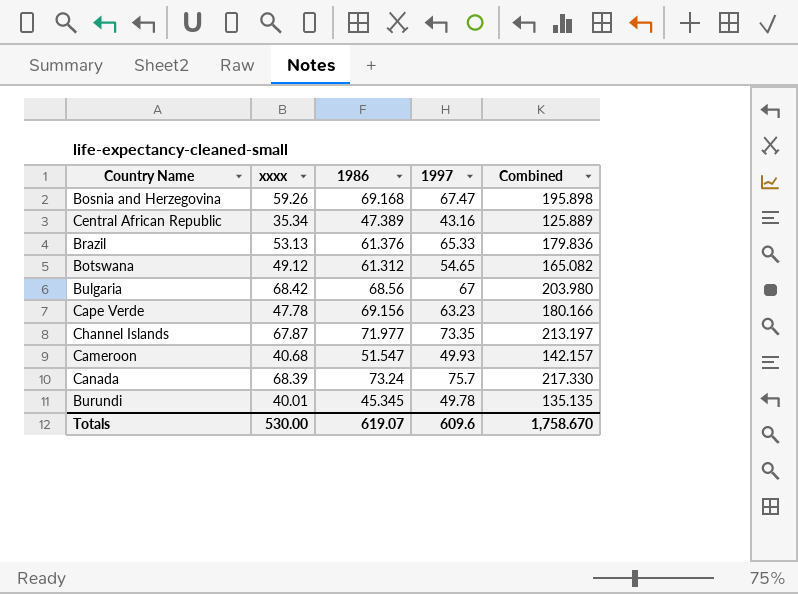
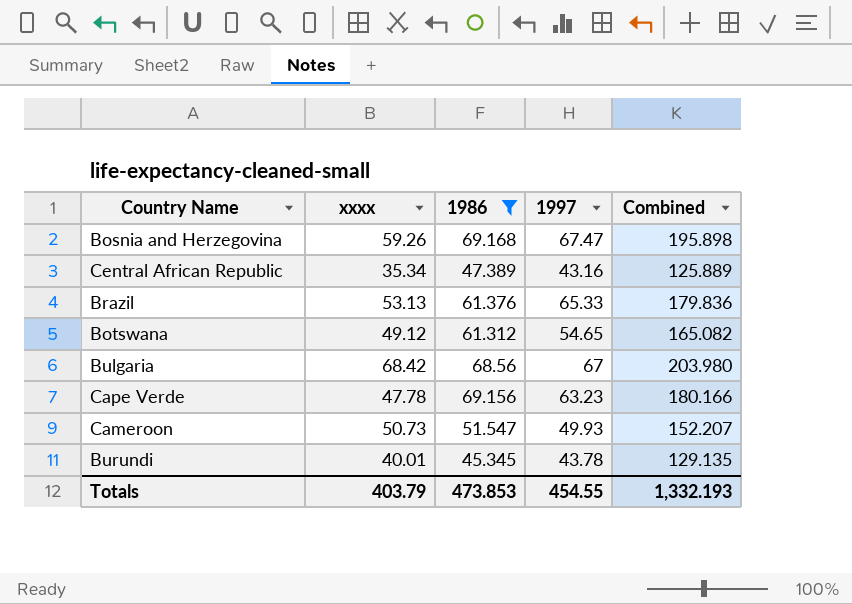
filter: none -> 1986 <= 69.168
Cameroon | xxxx: 40.68 -> 50.73
Cameroon | Combined: 142.157 -> 152.207
Burundi | 1997: 49.78 -> 43.78
Burundi | Combined: 135.135 -> 129.135
Totals | xxxx: 530.00 -> 403.79
Totals | 1986: 619.07 -> 473.853
Totals | 1997: 609.6 -> 454.55
Totals | Combined: 1,758.670 -> 1,332.193

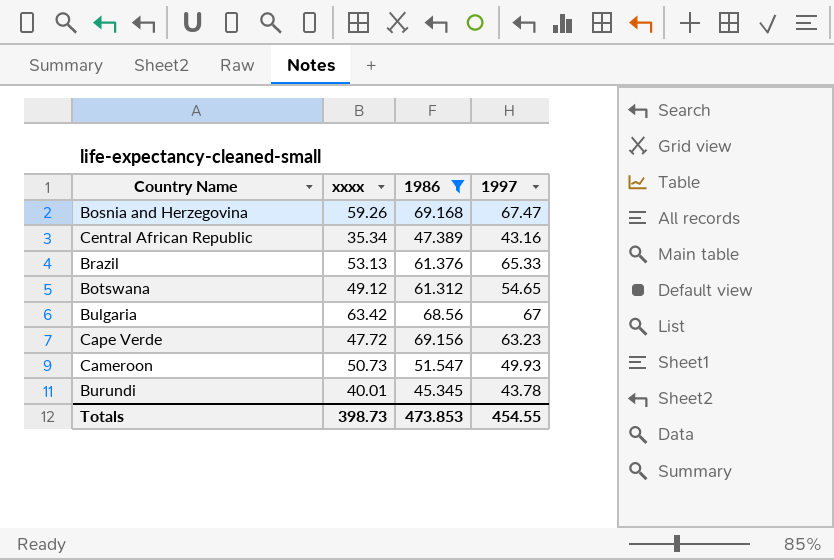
column Combined | formula: [xxxx] + [1986] + [1997] -> none
Bulgaria | xxxx: 68.42 -> 63.42
Cape Verde | xxxx: 47.78 -> 47.72
Totals | xxxx: 403.79 -> 398.73

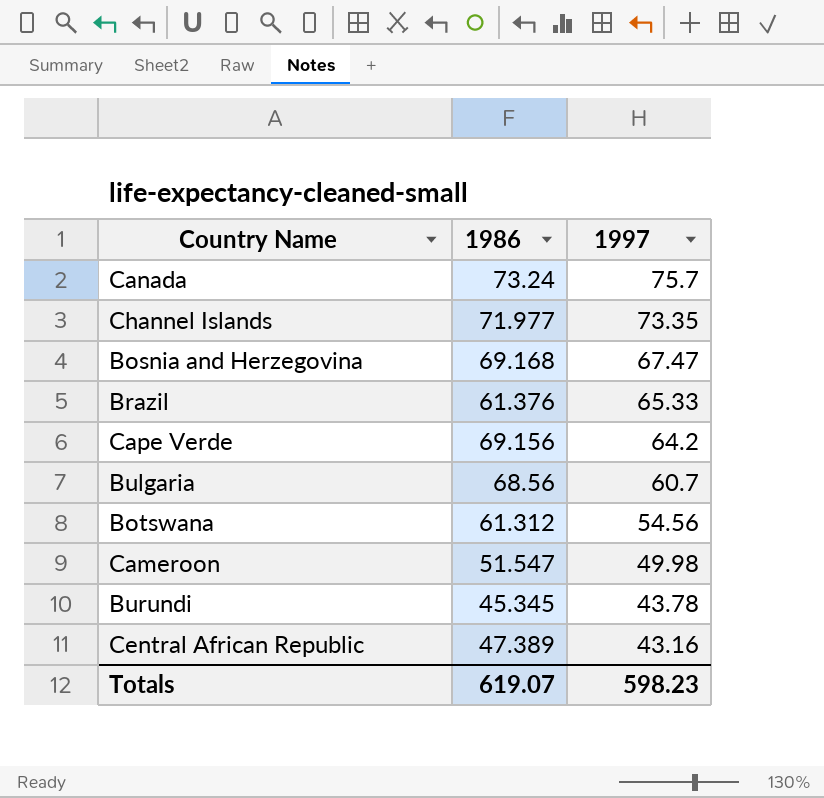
filter: 1986 <= 69.168 -> none
row order: none -> 1997 descending
column xxxx | position: 2 -> none
Cape Verde | 1997: 63.23 -> 64.2
Bulgaria | 1997: 67 -> 60.7
Botswana | 1997: 54.65 -> 54.56
Cameroon | 1997: 49.93 -> 49.98
Totals | 1986: 473.853 -> 619.07
Totals | 1997: 454.55 -> 598.23

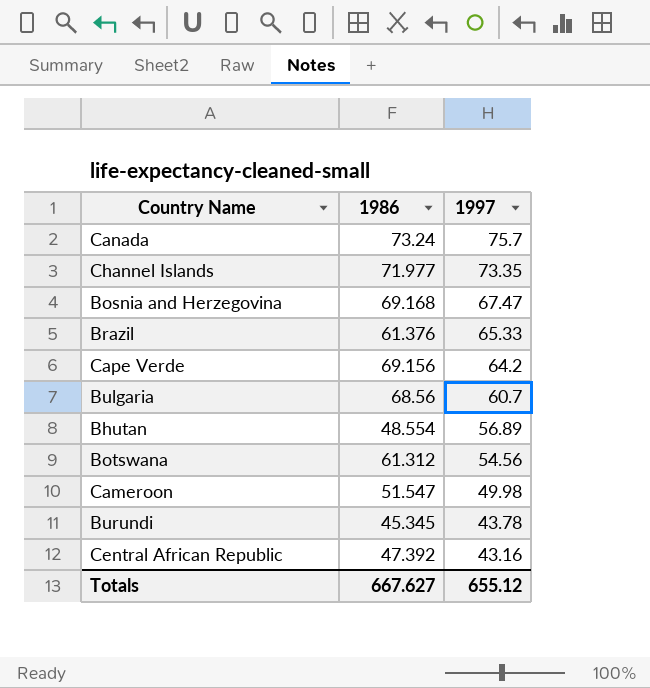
row Bhutan: none -> 48.554 | 56.89
Central African Republic | 1986: 47.389 -> 47.392
Totals | 1986: 619.07 -> 667.627
Totals | 1997: 598.23 -> 655.12

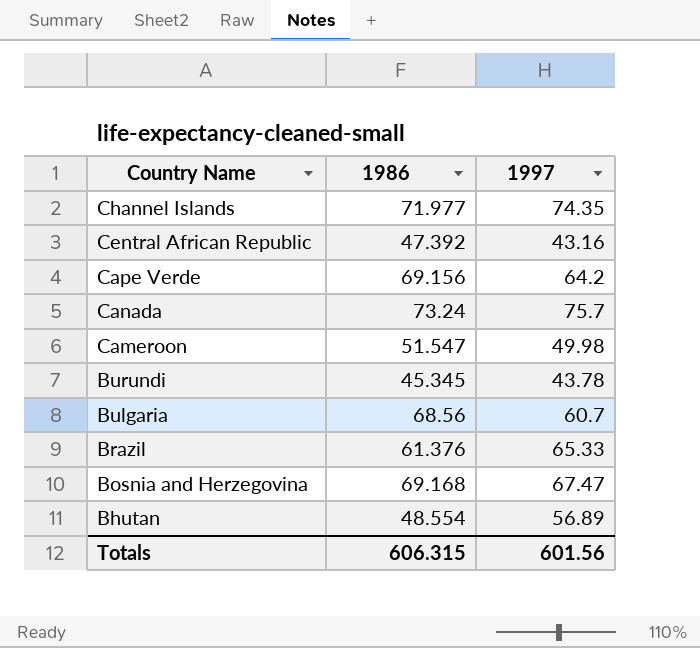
row order: 1997 descending -> Country Name descending
row Botswana: 61.312 | 54.56 -> none
Channel Islands | 1997: 73.35 -> 74.35
Totals | 1986: 667.627 -> 606.315
Totals | 1997: 655.12 -> 601.56

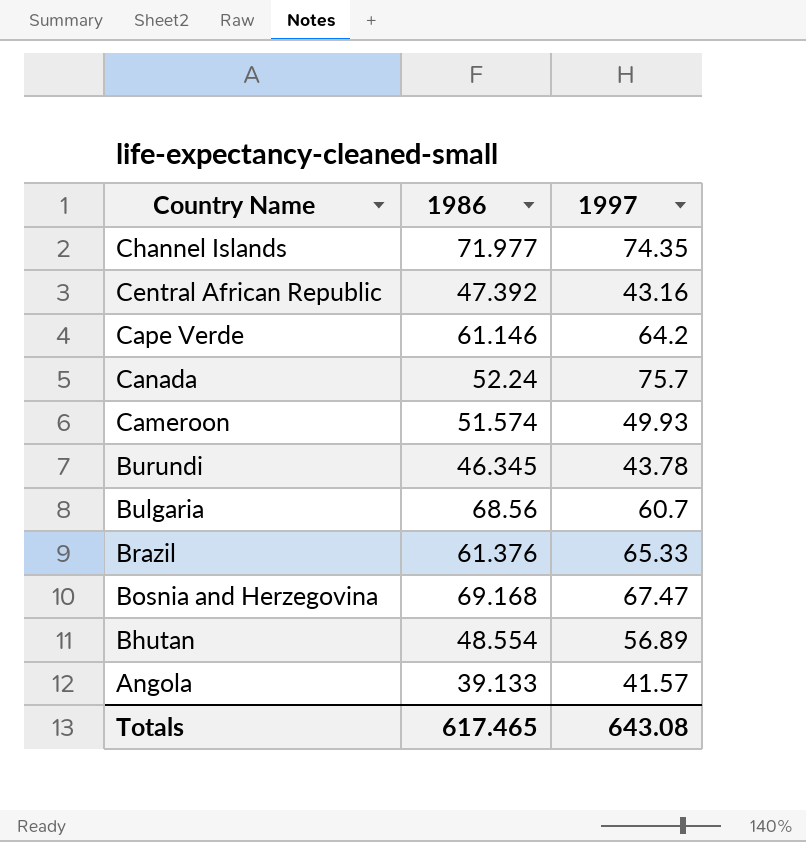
Cape Verde | 1986: 69.156 -> 61.146
Canada | 1986: 73.24 -> 52.24
Cameroon | 1986: 51.547 -> 51.574
Cameroon | 1997: 49.98 -> 49.93
Burundi | 1986: 45.345 -> 46.345
row Angola: none -> 39.133 | 41.57
Totals | 1986: 606.315 -> 617.465
Totals | 1997: 601.56 -> 643.08

